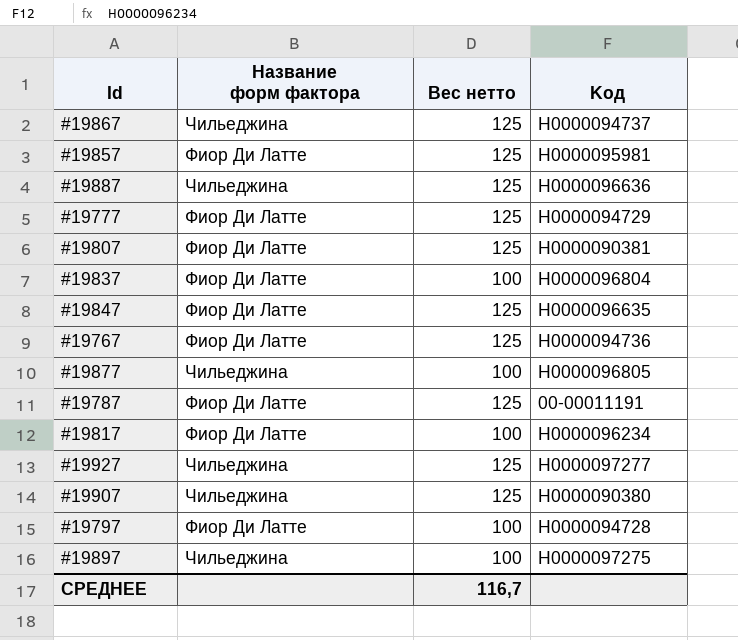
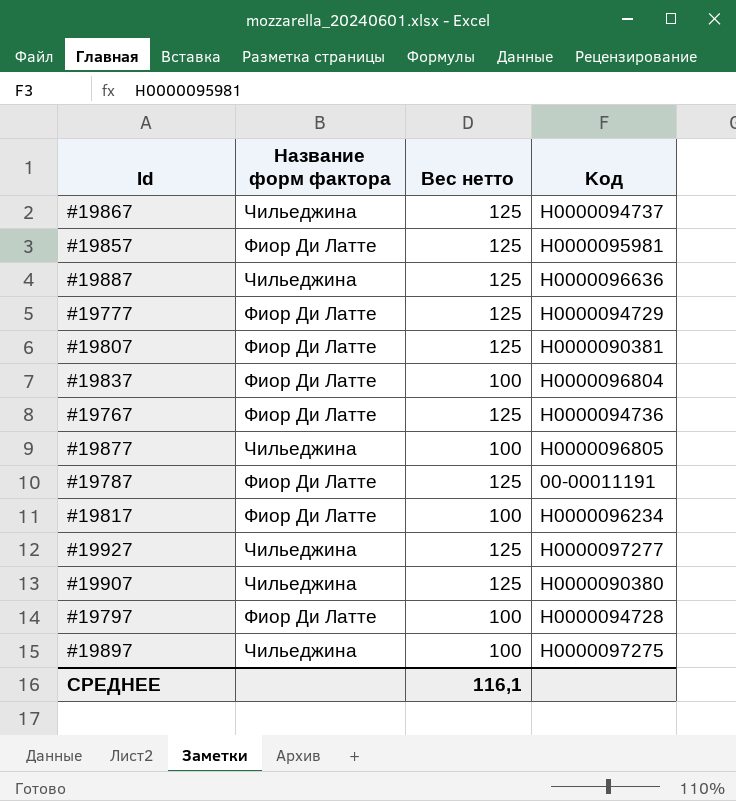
row #19847: Фиор Ди Латте | 125 | Н0000096635 -> none
СРЕДНЕЕ | Вес нетто: 116,7 -> 116,1

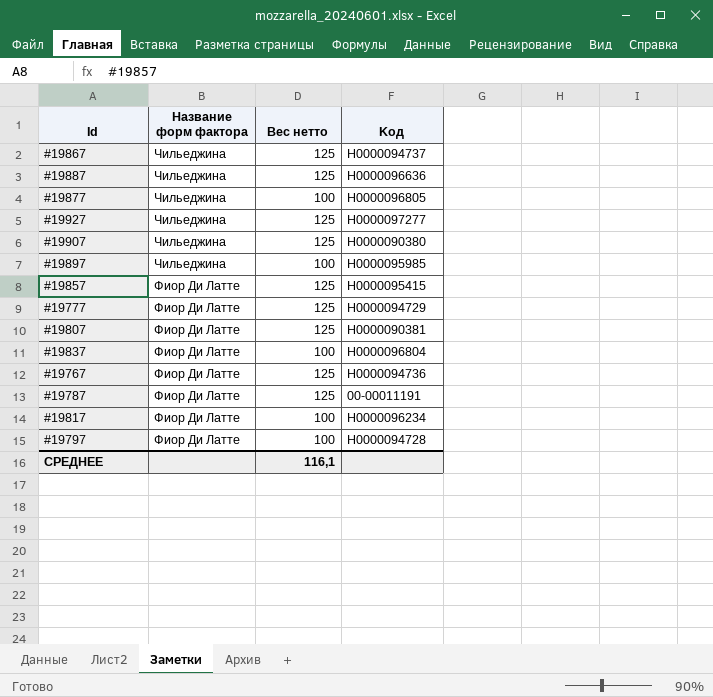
row order: none -> Название форм фактора descending
#19897 | Kод: Н0000097275 -> Н0000095985
#19857 | Kод: Н0000095981 -> Н0000095415

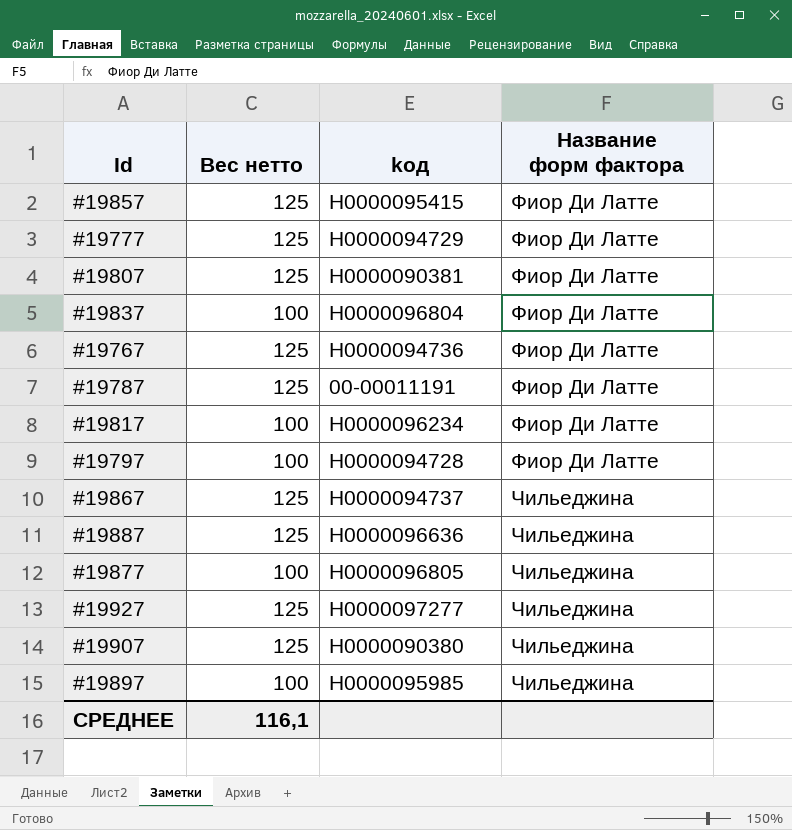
row order: Название форм фактора descending -> Название форм фактора ascending
column name: Kод -> kод
column Название форм фактора | position: 2 -> 4

